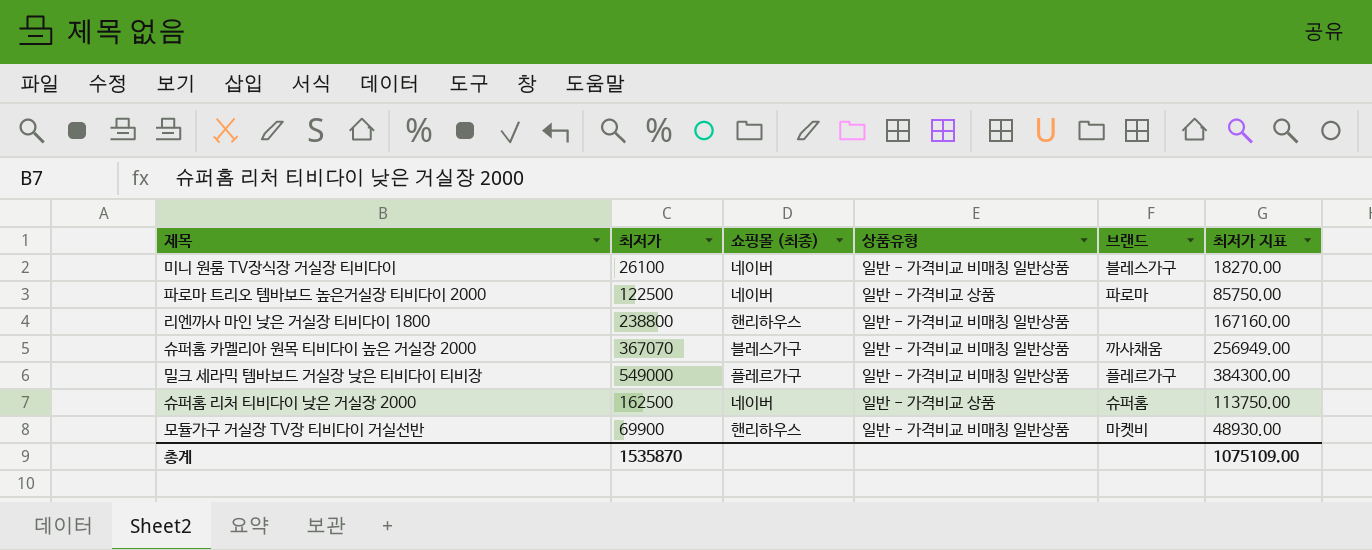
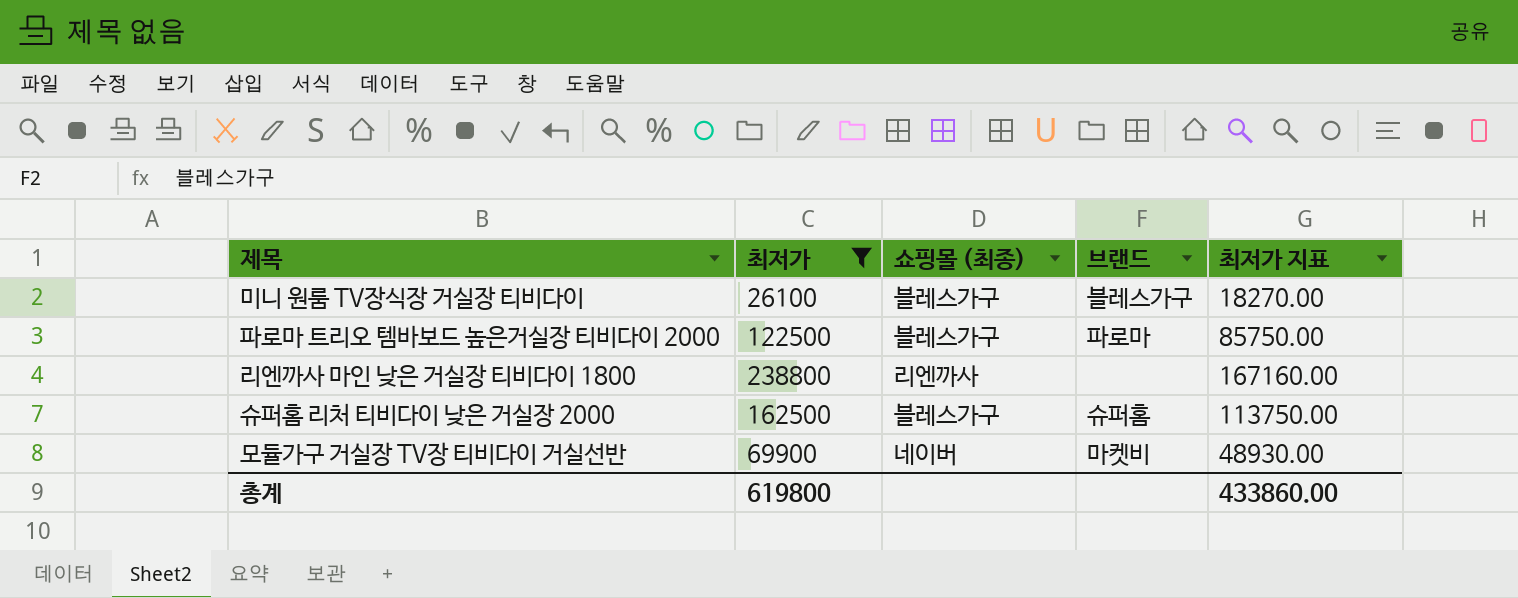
filter: none -> 최저가 <= 238800
column 상품유형 | position: 4 -> none
미니 원룸 TV장식장 거실장 티비다이 | 쇼핑몰 (최종): 네이버 -> 블레스가구
파로마 트리오 템바보드 높은거실장 티비다이 2000 | 쇼핑몰 (최종): 네이버 -> 블레스가구
리엔까사 마인 낮은 거실장 티비다이 1800 | 쇼핑몰 (최종): 핸리하우스 -> 리엔까사
슈퍼홈 리처 티비다이 낮은 거실장 2000 | 쇼핑몰 (최종): 네이버 -> 블레스가구
모듈가구 거실장 TV장 티비다이 거실선반 | 쇼핑몰 (최종): 핸리하우스 -> 네이버
총계 | 최저가: 1535870 -> 619800
총계 | 최저가 지표: 1075109.00 -> 433860.00

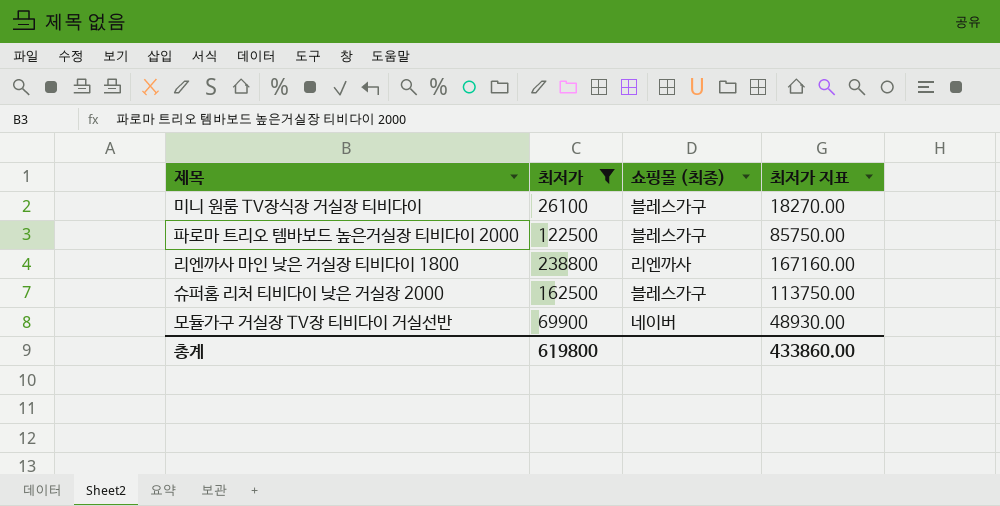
column 브랜드 | position: 4 -> none

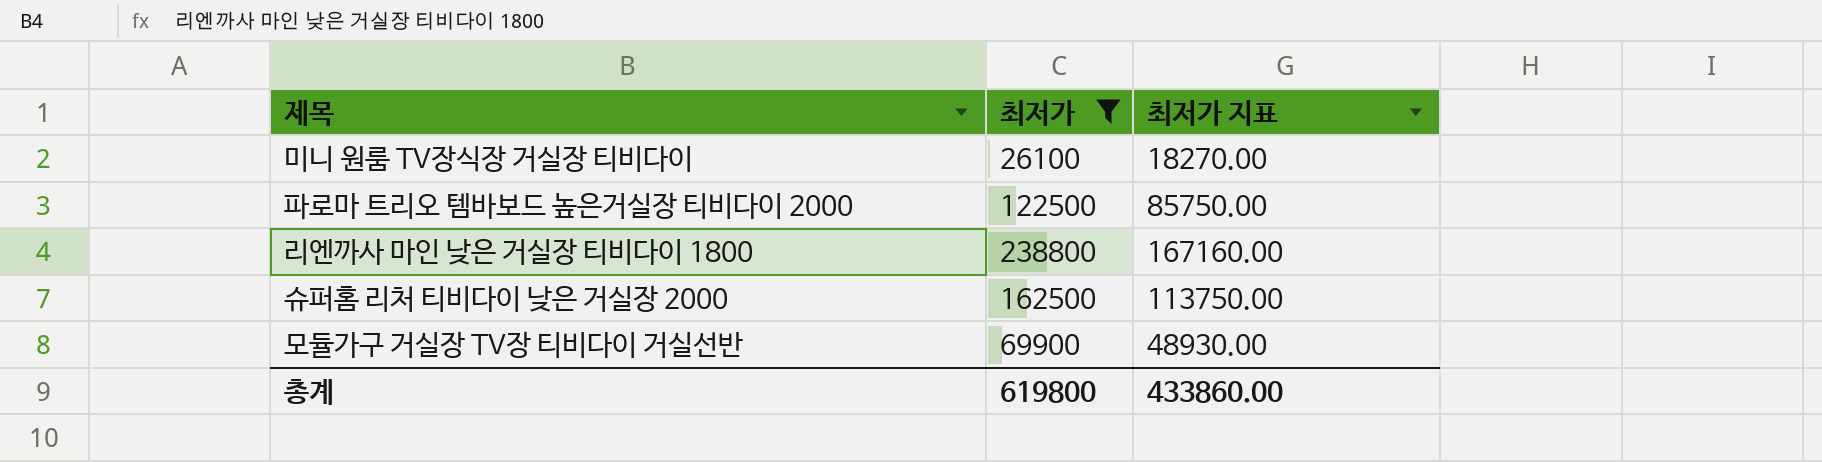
column 쇼핑몰 (최종) | position: 3 -> none

